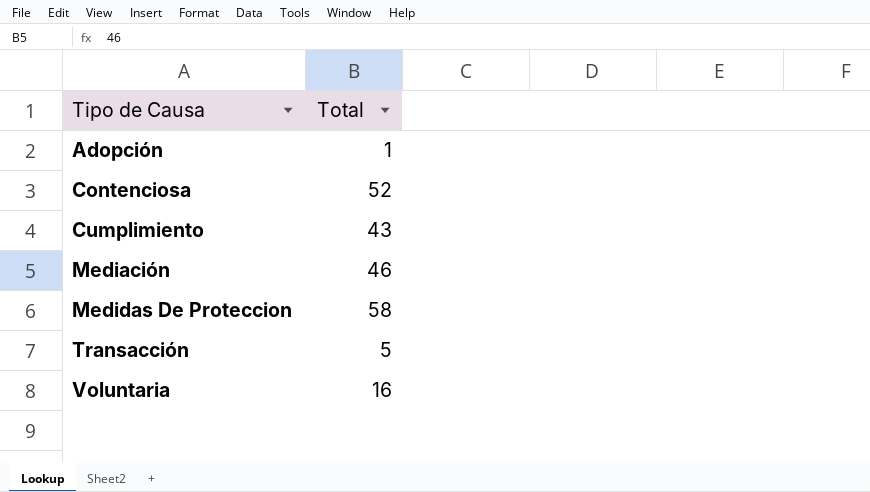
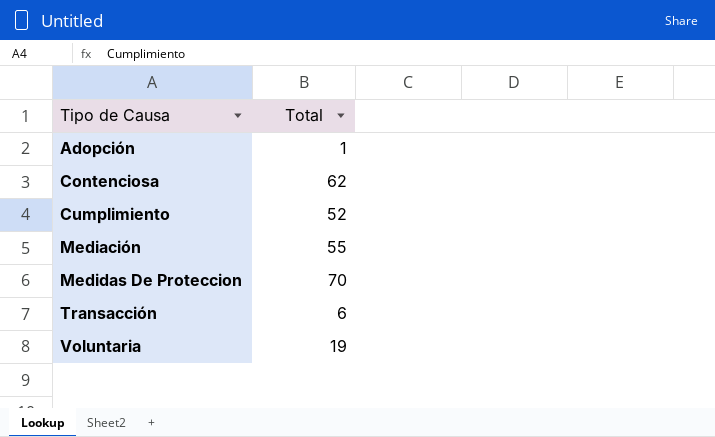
Contenciosa | Total: 52 -> 62
Cumplimiento | Total: 43 -> 52
Mediación | Total: 46 -> 55
Medidas De Proteccion | Total: 58 -> 70
Transacción | Total: 5 -> 6
Voluntaria | Total: 16 -> 19

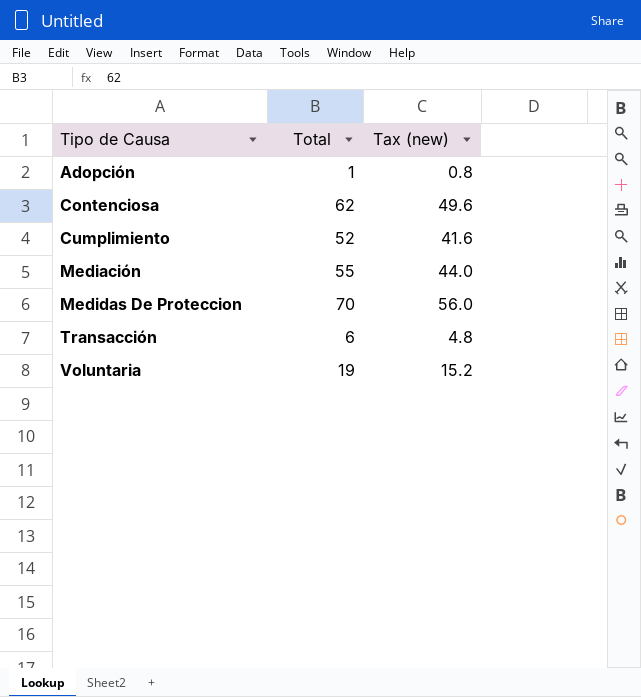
column Tax (new) | formula: none -> [Total] * 0.8

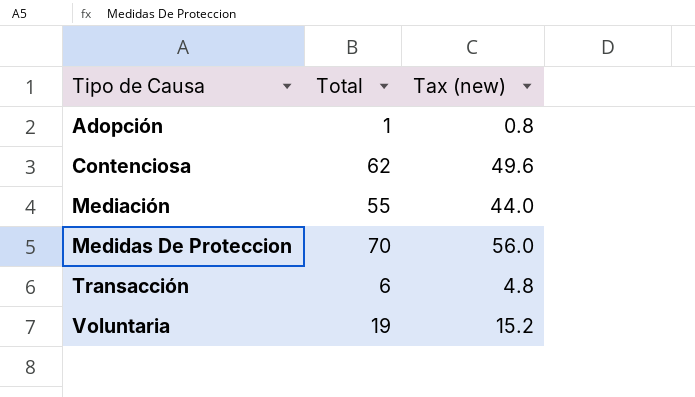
row Cumplimiento: 52 | 41.6 -> none

